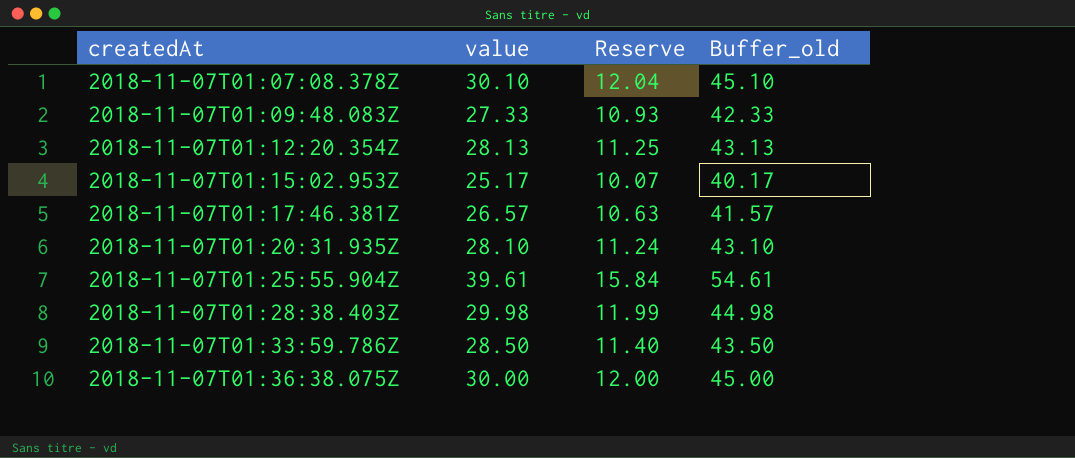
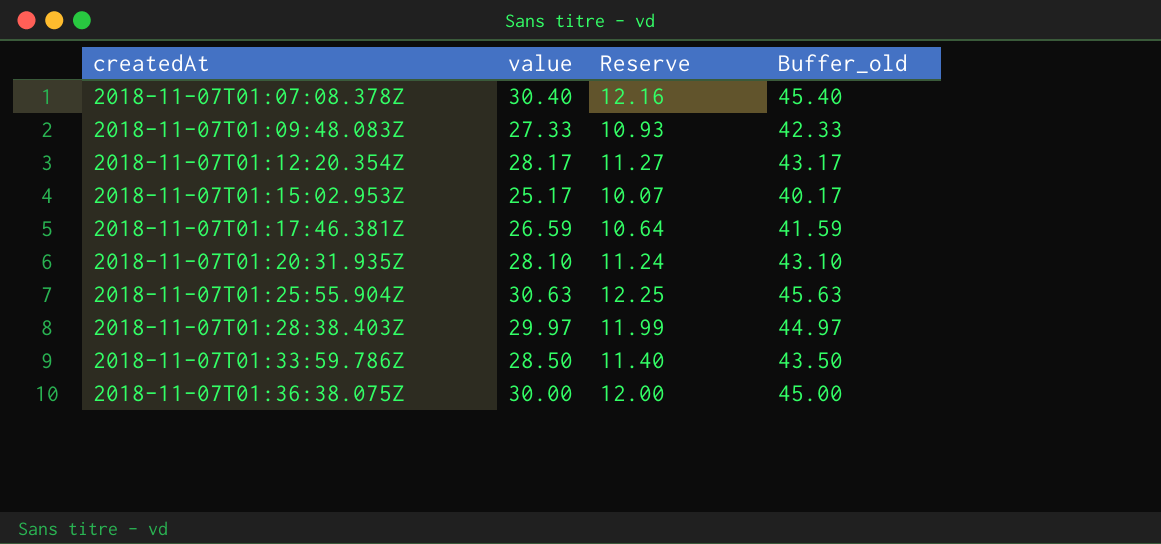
2018-11-07T01:07:08.378Z | value: 30.10 -> 30.40
2018-11-07T01:07:08.378Z | Reserve: 12.04 -> 12.16
2018-11-07T01:07:08.378Z | Buffer_old: 45.10 -> 45.40
2018-11-07T01:12:20.354Z | value: 28.13 -> 28.17
2018-11-07T01:12:20.354Z | Reserve: 11.25 -> 11.27
2018-11-07T01:12:20.354Z | Buffer_old: 43.13 -> 43.17
2018-11-07T01:17:46.381Z | value: 26.57 -> 26.59
2018-11-07T01:17:46.381Z | Reserve: 10.63 -> 10.64
2018-11-07T01:17:46.381Z | Buffer_old: 41.57 -> 41.59
2018-11-07T01:25:55.904Z | value: 39.61 -> 30.63
2018-11-07T01:25:55.904Z | Reserve: 15.84 -> 12.25
2018-11-07T01:25:55.904Z | Buffer_old: 54.61 -> 45.63
2018-11-07T01:28:38.403Z | value: 29.98 -> 29.97
2018-11-07T01:28:38.403Z | Buffer_old: 44.98 -> 44.97

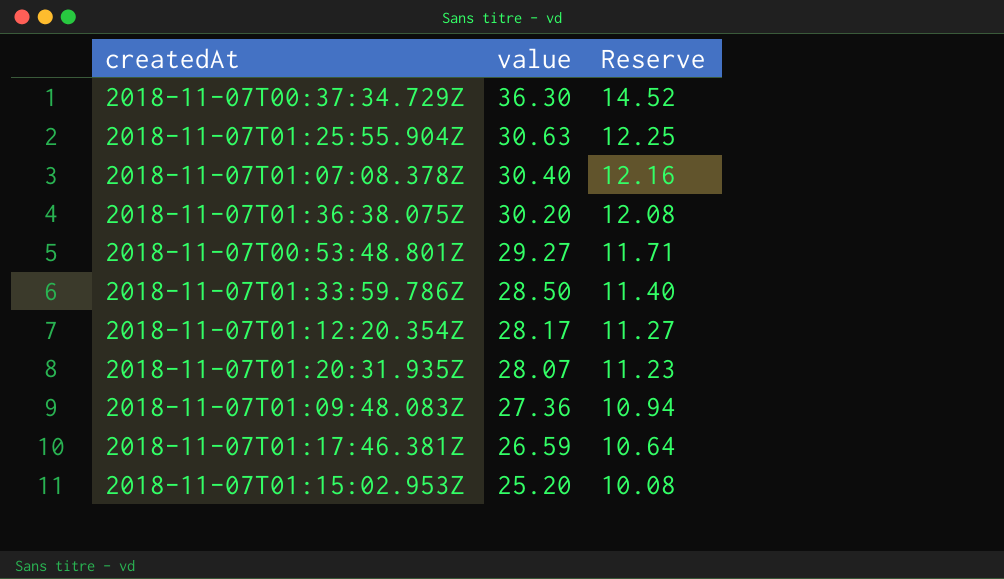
row order: createdAt ascending -> value descending
column Buffer_old | formula: [value] + 15 -> none
row 2018-11-07T01:28:38.403Z: 29.97 | 11.99 | 44.97 -> none
row 2018-11-07T00:37:34.729Z: none -> 36.30 | 14.52
2018-11-07T01:36:38.075Z | value: 30.00 -> 30.20
2018-11-07T01:36:38.075Z | Reserve: 12.00 -> 12.08
row 2018-11-07T00:53:48.801Z: none -> 29.27 | 11.71
2018-11-07T01:20:31.935Z | value: 28.10 -> 28.07
2018-11-07T01:20:31.935Z | Reserve: 11.24 -> 11.23
2018-11-07T01:09:48.083Z | value: 27.33 -> 27.36
2018-11-07T01:09:48.083Z | Reserve: 10.93 -> 10.94
2018-11-07T01:15:02.953Z | value: 25.17 -> 25.20
2018-11-07T01:15:02.953Z | Reserve: 10.07 -> 10.08

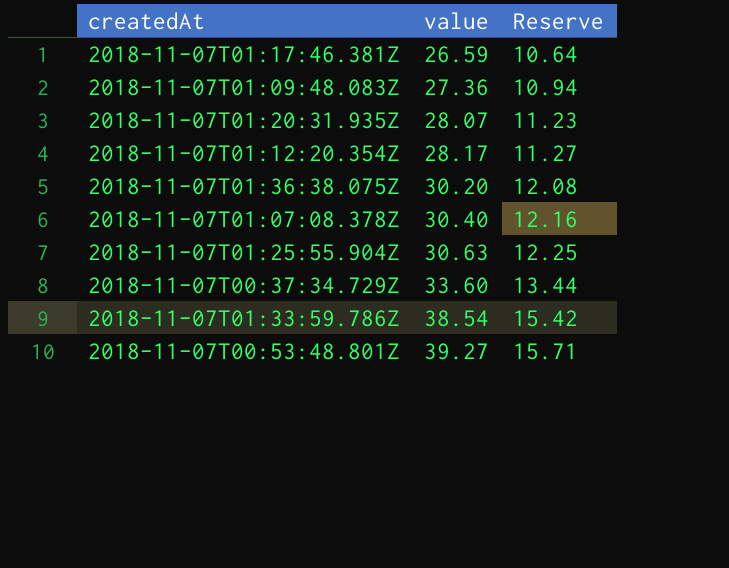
row order: value descending -> value ascending
row 2018-11-07T01:15:02.953Z: 25.20 | 10.08 -> none
2018-11-07T00:37:34.729Z | value: 36.30 -> 33.60
2018-11-07T00:37:34.729Z | Reserve: 14.52 -> 13.44
2018-11-07T01:33:59.786Z | value: 28.50 -> 38.54
2018-11-07T01:33:59.786Z | Reserve: 11.40 -> 15.42
2018-11-07T00:53:48.801Z | value: 29.27 -> 39.27
2018-11-07T00:53:48.801Z | Reserve: 11.71 -> 15.71

